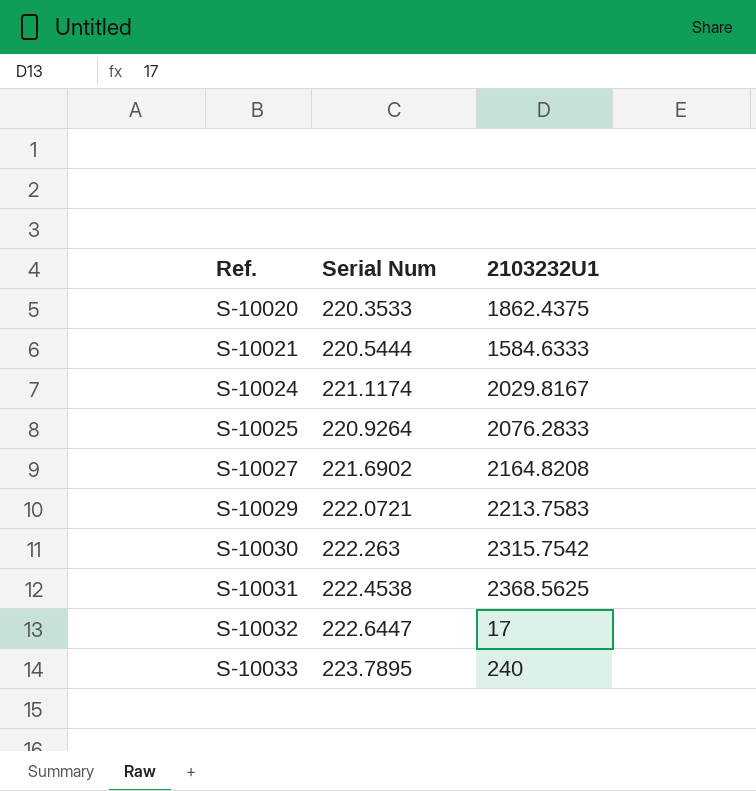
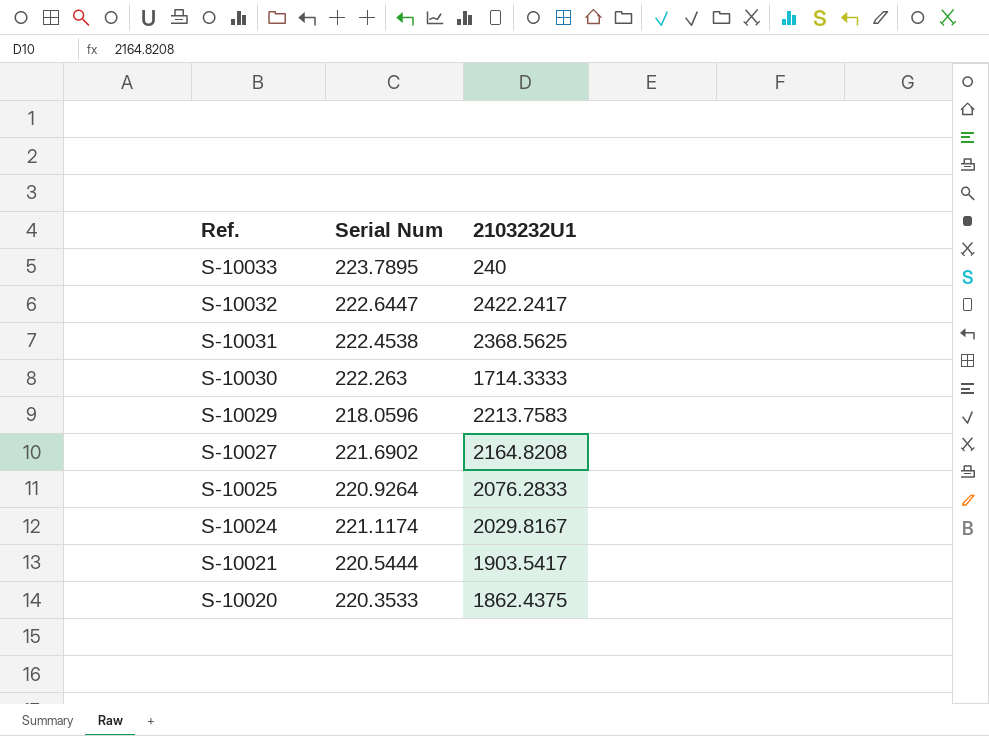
row order: Ref. ascending -> Ref. descending
S-10032 | 2103232U1: 17 -> 2422.2417
S-10030 | 2103232U1: 2315.7542 -> 1714.3333
S-10029 | Serial Num: 222.0721 -> 218.0596
S-10021 | 2103232U1: 1584.6333 -> 1903.5417

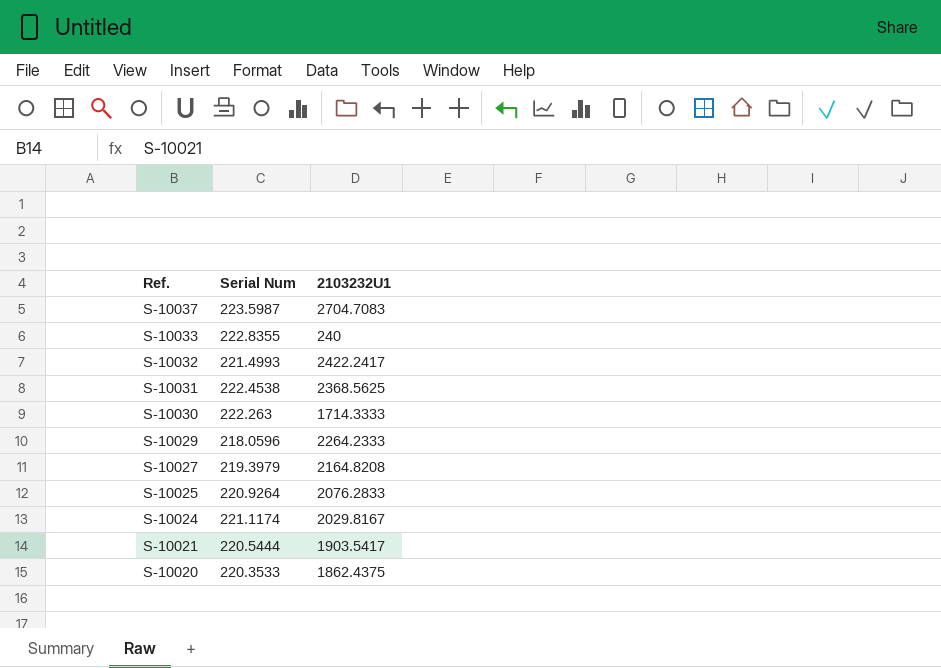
row S-10037: none -> 223.5987 | 2704.7083
S-10033 | Serial Num: 223.7895 -> 222.8355
S-10032 | Serial Num: 222.6447 -> 221.4993
S-10029 | 2103232U1: 2213.7583 -> 2264.2333
S-10027 | Serial Num: 221.6902 -> 219.3979

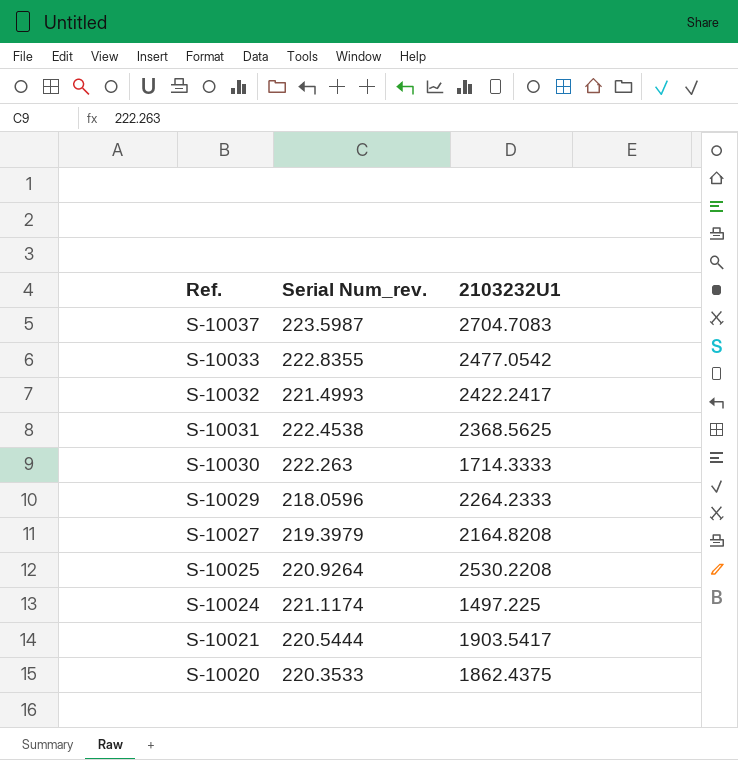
column name: Serial Num -> Serial Num_rev.
S-10033 | 2103232U1: 240 -> 2477.0542
S-10025 | 2103232U1: 2076.2833 -> 2530.2208
S-10024 | 2103232U1: 2029.8167 -> 1497.225

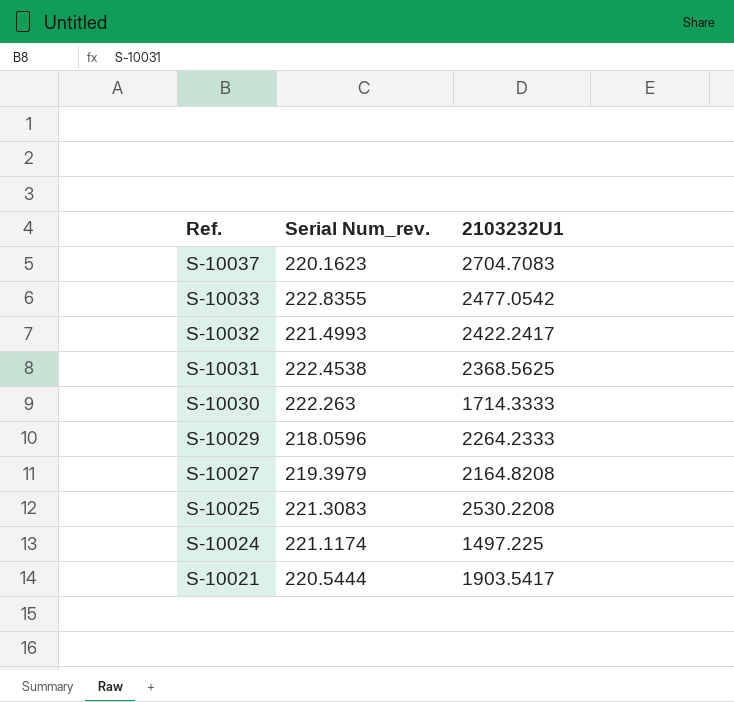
row S-10020: 220.3533 | 1862.4375 -> none
S-10037 | Serial Num_rev.: 223.5987 -> 220.1623
S-10025 | Serial Num_rev.: 220.9264 -> 221.3083

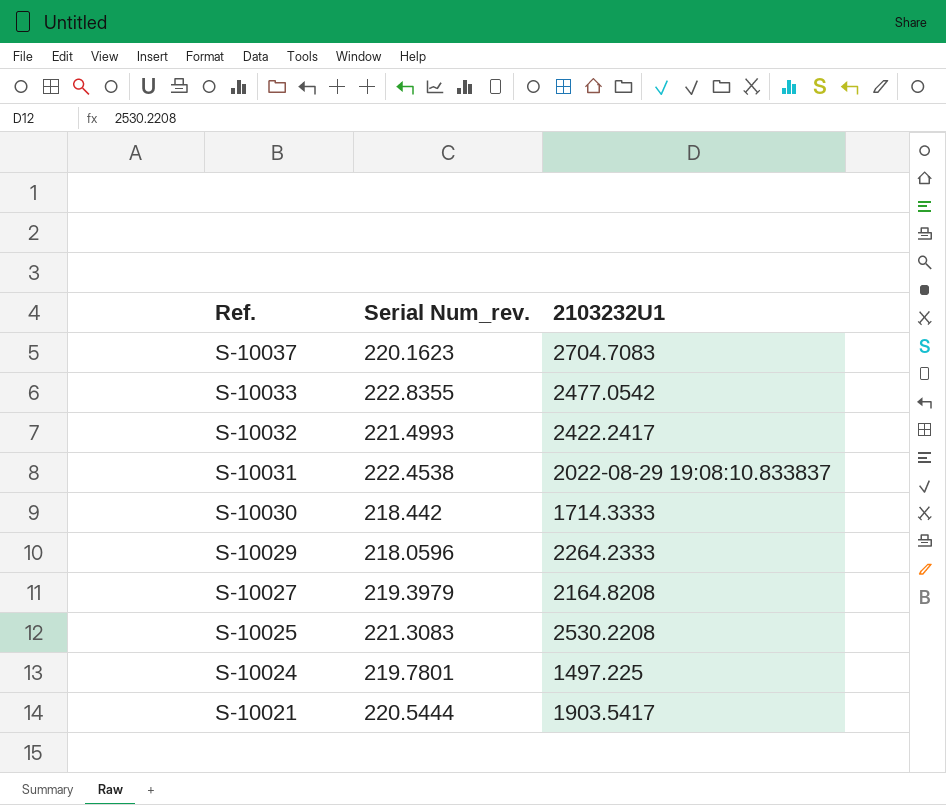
S-10031 | 2103232U1: 2368.5625 -> 2022-08-29 19:08:10.833837
S-10030 | Serial Num_rev.: 222.263 -> 218.442
S-10024 | Serial Num_rev.: 221.1174 -> 219.7801

